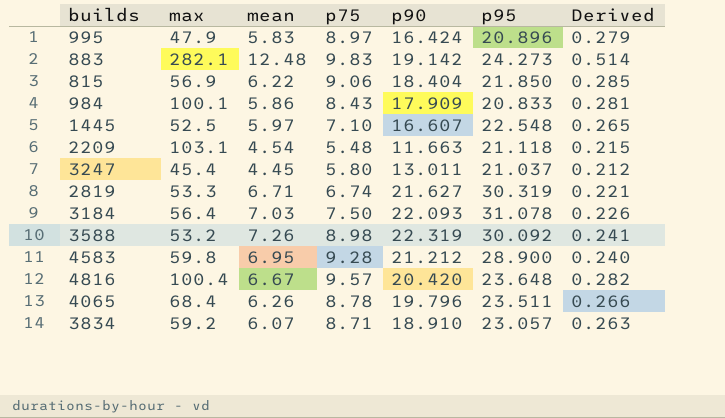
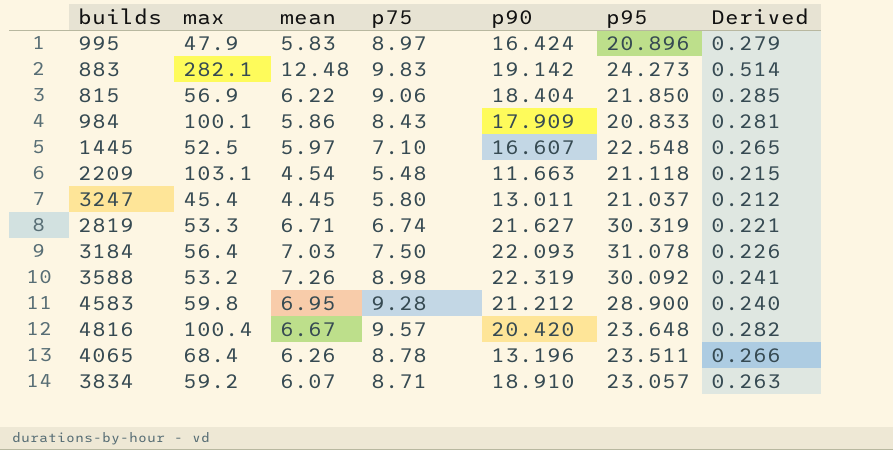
4065 | p90: 19.796 -> 13.196

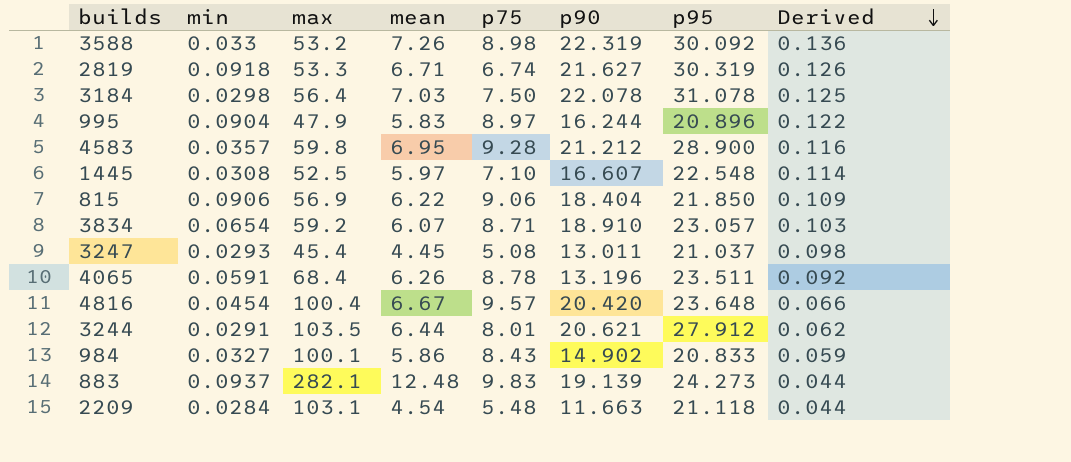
row order: none -> Derived descending
column min | position: none -> 2
column Derived | formula: [mean] / [p95] -> [mean] / [max]
3184 | p90: 22.093 -> 22.078
995 | p90: 16.424 -> 16.244
3247 | p75: 5.80 -> 5.08
row 3244: none -> 0.0291 | 103.5 | 6.44 | 8.01 | 20.621 | 27.912 | 0.062
984 | p90: 17.909 -> 14.902
883 | p90: 19.142 -> 19.139

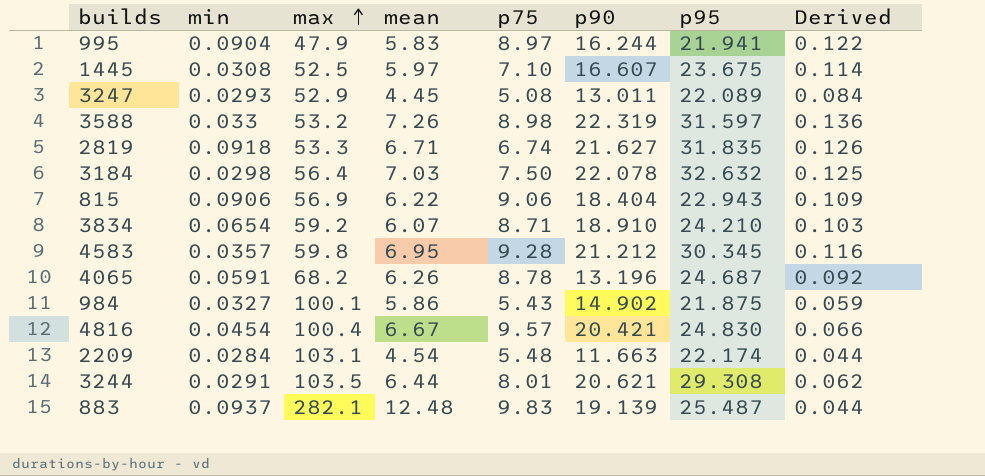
row order: Derived descending -> max ascending
995 | p95: 20.896 -> 21.941
1445 | p95: 22.548 -> 23.675
3247 | max: 45.4 -> 52.9
3247 | p95: 21.037 -> 22.089
3247 | Derived: 0.098 -> 0.084
3588 | p95: 30.092 -> 31.597
2819 | p95: 30.319 -> 31.835
3184 | p95: 31.078 -> 32.632
815 | p95: 21.850 -> 22.943
3834 | p95: 23.057 -> 24.210
4583 | p95: 28.900 -> 30.345
4065 | max: 68.4 -> 68.2
4065 | p95: 23.511 -> 24.687
984 | p75: 8.43 -> 5.43
984 | p95: 20.833 -> 21.875
4816 | p90: 20.420 -> 20.421
4816 | p95: 23.648 -> 24.830
2209 | p95: 21.118 -> 22.174
3244 | p95: 27.912 -> 29.308
883 | p95: 24.273 -> 25.487

